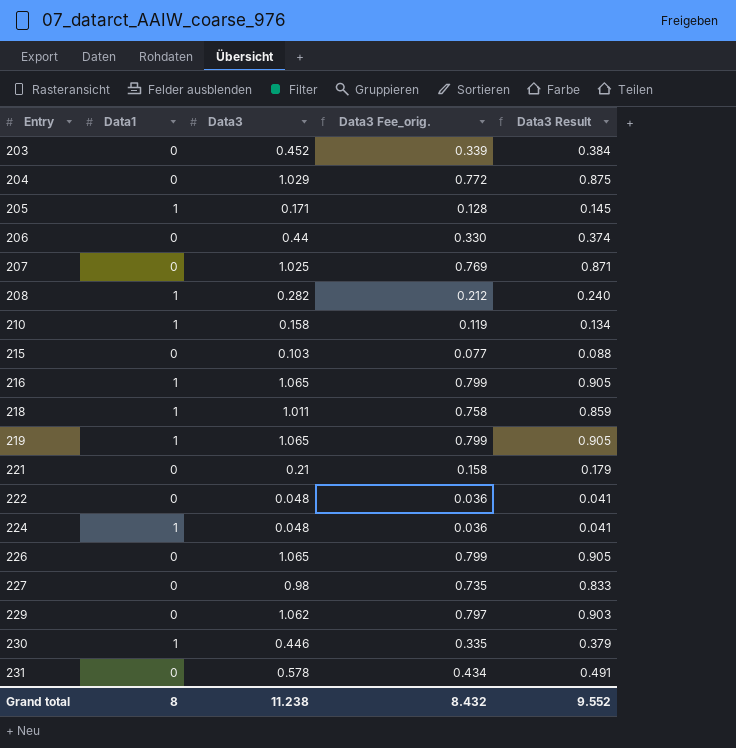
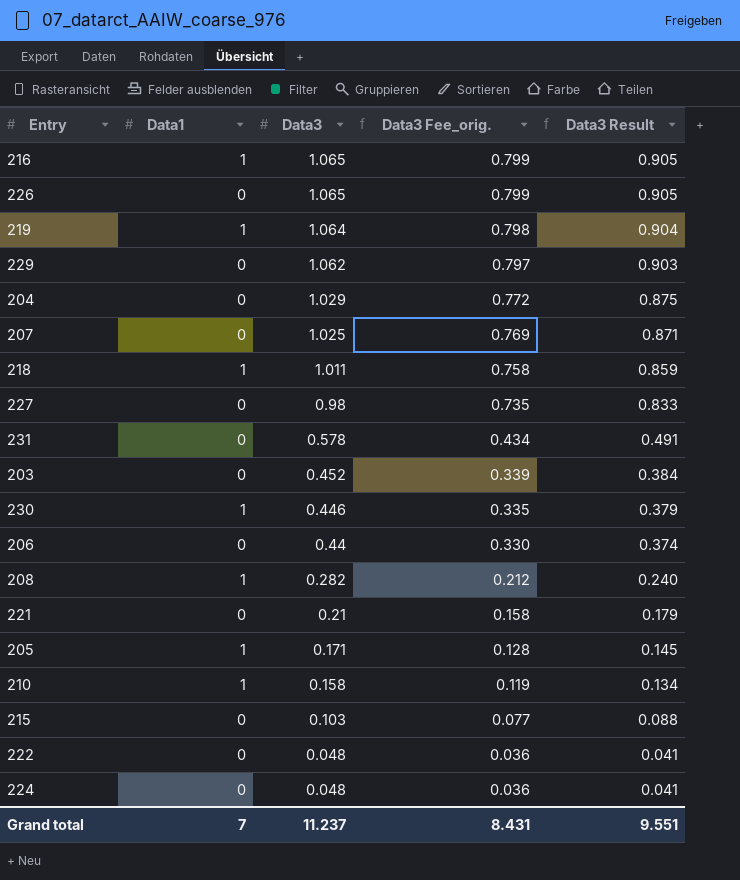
row order: Entry ascending -> Data3 descending
219 | Data3: 1.065 -> 1.064
219 | Data3 Fee_orig.: 0.799 -> 0.798
219 | Data3 Result: 0.905 -> 0.904
224 | Data1: 1 -> 0
Grand total | Data1: 8 -> 7
Grand total | Data3: 11.238 -> 11.237
Grand total | Data3 Fee_orig.: 8.432 -> 8.431
Grand total | Data3 Result: 9.552 -> 9.551

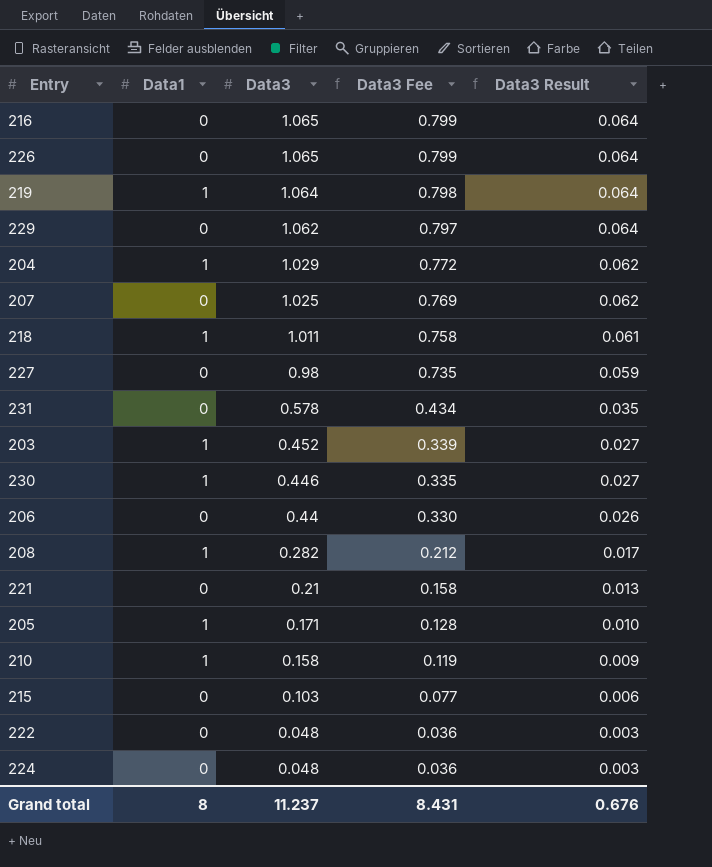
column name: Data3 Fee_orig. -> Data3 Fee
column Data3 Result | formula: [Data3] * 0.85 -> [Data3] * 0.06
216 | Data1: 1 -> 0
204 | Data1: 0 -> 1
203 | Data1: 0 -> 1
Grand total | Data1: 7 -> 8
Grand total | Data3 Result: 9.551 -> 0.676

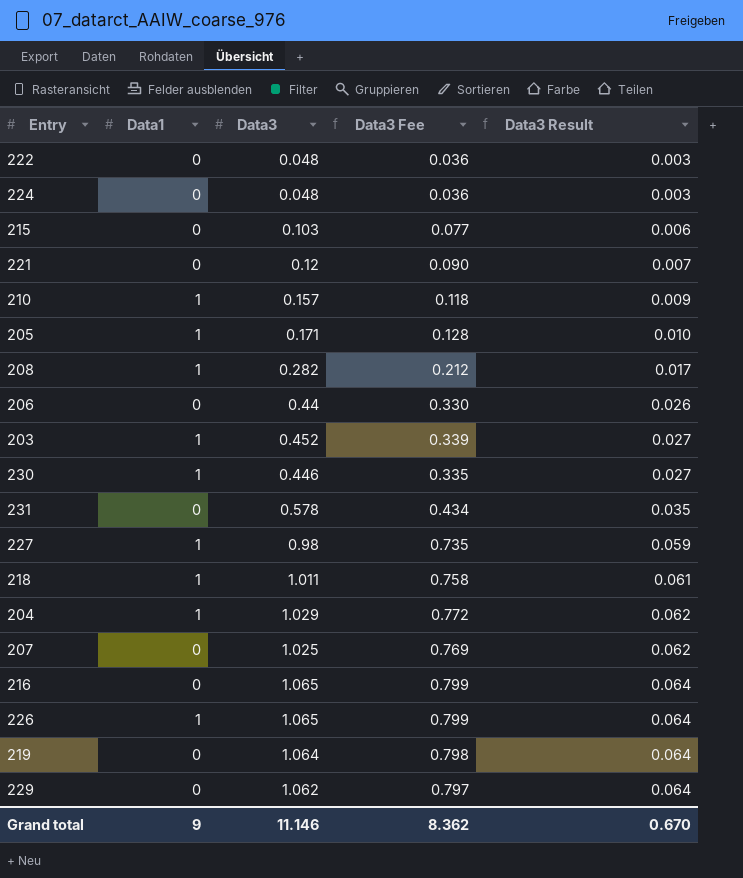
row order: Data3 descending -> Data3 Result ascending
221 | Data3: 0.21 -> 0.12
221 | Data3 Fee: 0.158 -> 0.090
221 | Data3 Result: 0.013 -> 0.007
210 | Data3: 0.158 -> 0.157
210 | Data3 Fee: 0.119 -> 0.118
227 | Data1: 0 -> 1
226 | Data1: 0 -> 1
219 | Data1: 1 -> 0
Grand total | Data1: 8 -> 9
Grand total | Data3: 11.237 -> 11.146
Grand total | Data3 Fee: 8.431 -> 8.362
Grand total | Data3 Result: 0.676 -> 0.670

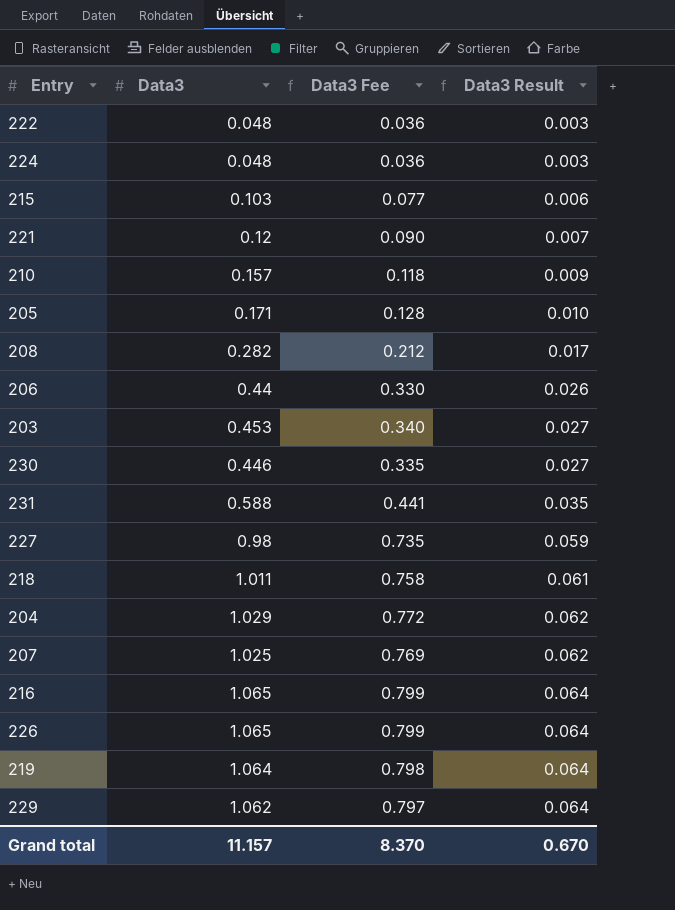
column Data1 | position: 2 -> none
203 | Data3: 0.452 -> 0.453
203 | Data3 Fee: 0.339 -> 0.340
231 | Data3: 0.578 -> 0.588
231 | Data3 Fee: 0.434 -> 0.441
Grand total | Data3: 11.146 -> 11.157
Grand total | Data3 Fee: 8.362 -> 8.370

